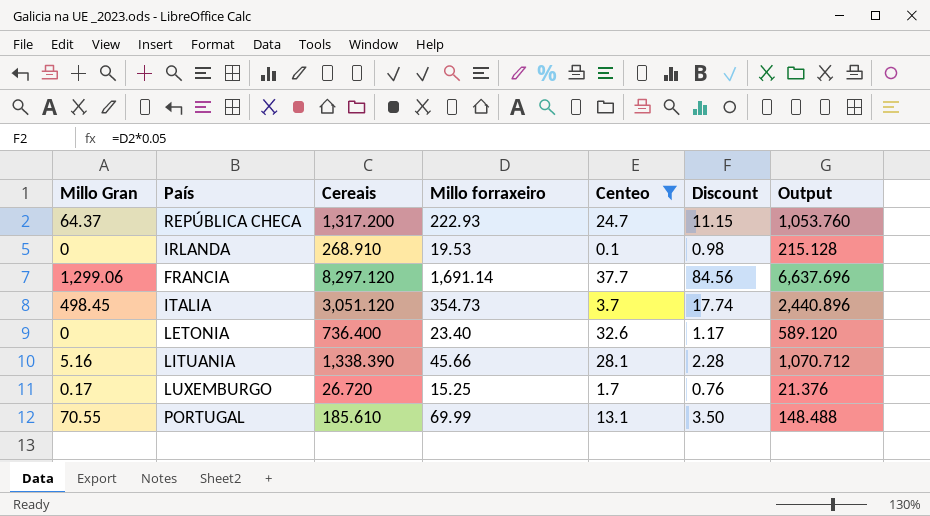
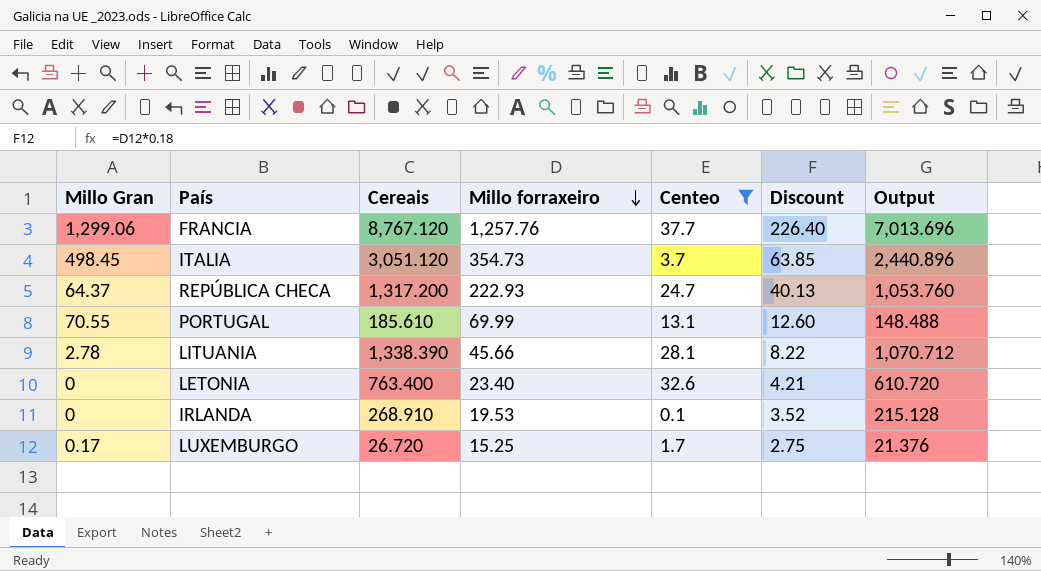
row order: none -> Millo forraxeiro descending
column Discount | formula: [Millo forraxeiro] * 0.05 -> [Millo forraxeiro] * 0.18
FRANCIA | Cereais: 8,297.120 -> 8,767.120
FRANCIA | Millo forraxeiro: 1,691.14 -> 1,257.76
FRANCIA | Output: 6,637.696 -> 7,013.696
LITUANIA | Millo Gran: 5.16 -> 2.78
LETONIA | Cereais: 736.400 -> 763.400
LETONIA | Output: 589.120 -> 610.720

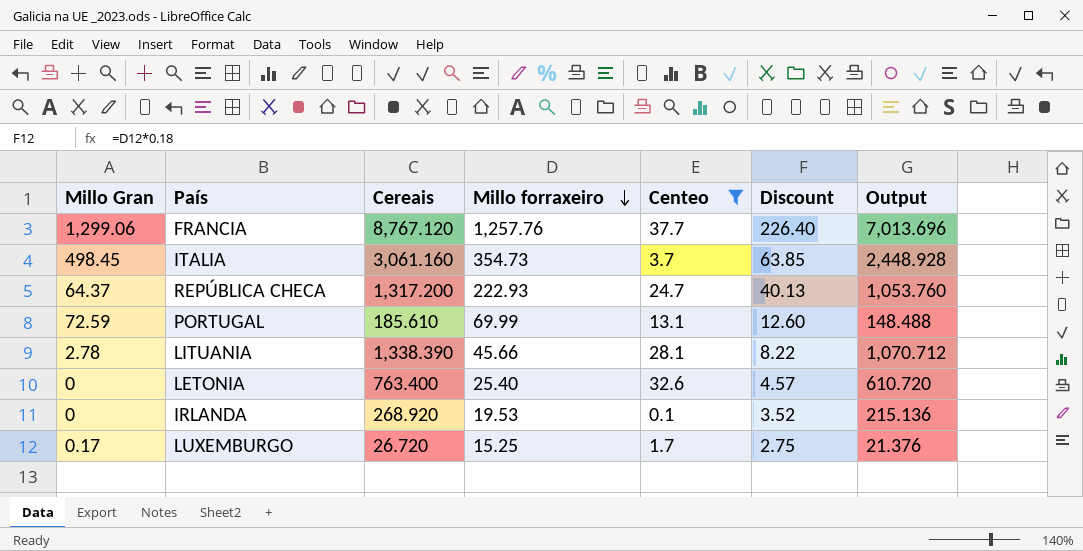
ITALIA | Cereais: 3,051.120 -> 3,061.160
ITALIA | Output: 2,440.896 -> 2,448.928
PORTUGAL | Millo Gran: 70.55 -> 72.59
LETONIA | Millo forraxeiro: 23.40 -> 25.40
LETONIA | Discount: 4.21 -> 4.57
IRLANDA | Cereais: 268.910 -> 268.920
IRLANDA | Output: 215.128 -> 215.136

